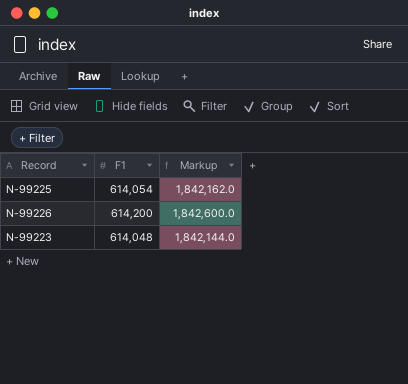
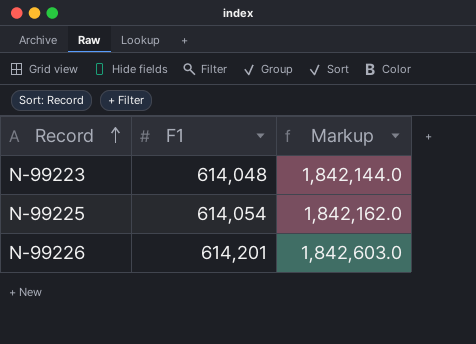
row order: none -> Record ascending
N-99226 | F1: 614,200 -> 614,201
N-99226 | Markup: 1,842,600.0 -> 1,842,603.0

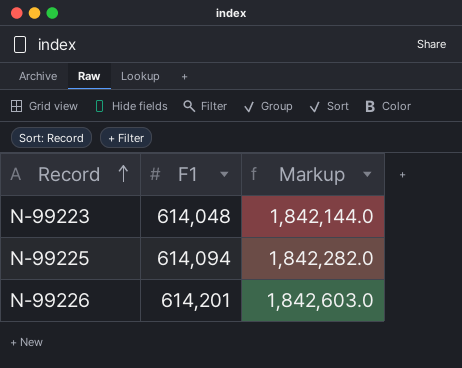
N-99225 | F1: 614,054 -> 614,094
N-99225 | Markup: 1,842,162.0 -> 1,842,282.0

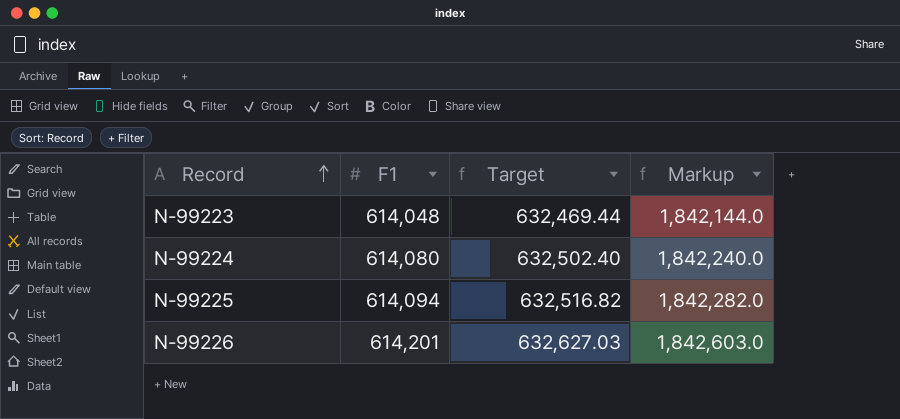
column Target | formula: none -> [F1] * 1.03
row N-99224: none -> 614,080 | 632,502.40 | 1,842,240.0

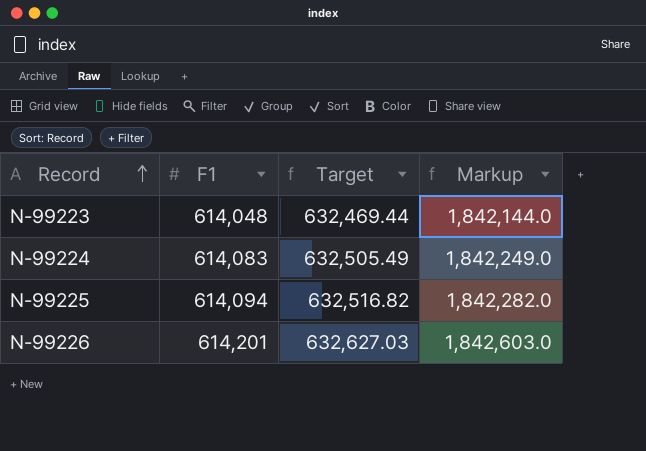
N-99224 | F1: 614,080 -> 614,083
N-99224 | Target: 632,502.40 -> 632,505.49
N-99224 | Markup: 1,842,240.0 -> 1,842,249.0

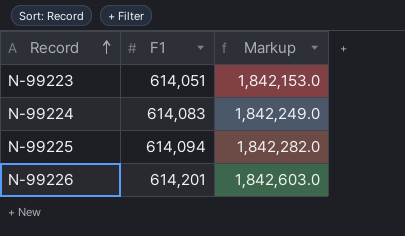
column Target | formula: [F1] * 1.03 -> none
N-99223 | F1: 614,048 -> 614,051
N-99223 | Markup: 1,842,144.0 -> 1,842,153.0

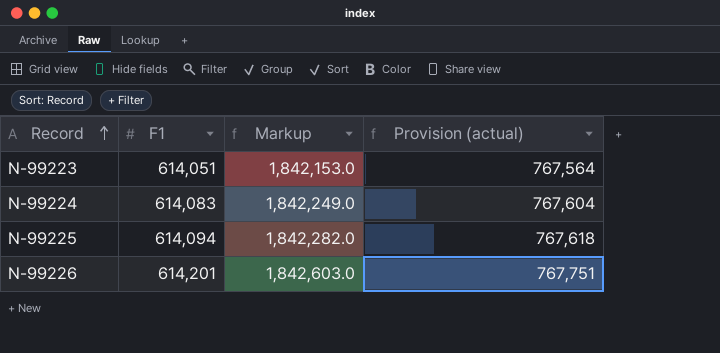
column Provision (actual) | formula: none -> [F1] * 1.25

